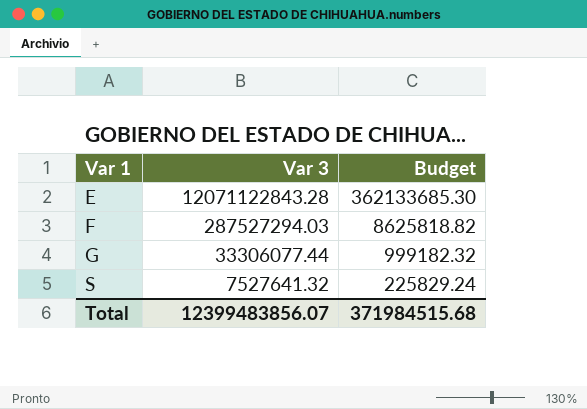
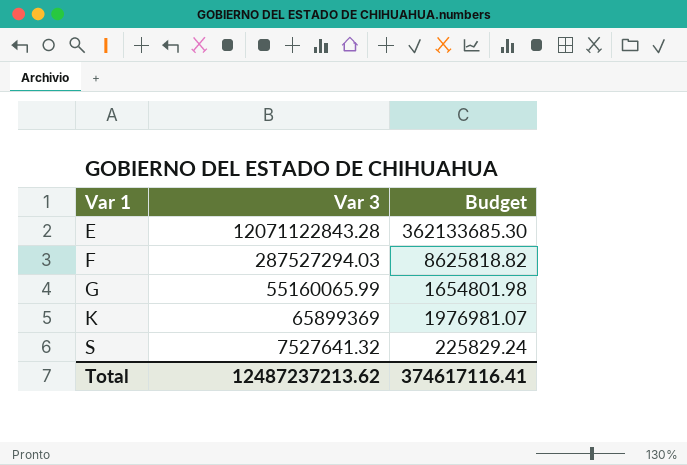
G | Var 3: 33306077.44 -> 55160065.99
G | Budget: 999182.32 -> 1654801.98
row K: none -> 65899369 | 1976981.07
Total | Var 3: 12399483856.07 -> 12487237213.62
Total | Budget: 371984515.68 -> 374617116.41

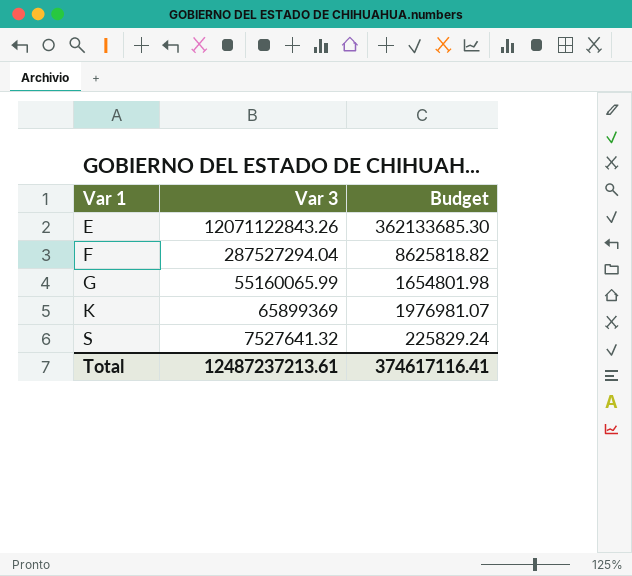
E | Var 3: 12071122843.28 -> 12071122843.26
F | Var 3: 287527294.03 -> 287527294.04
Total | Var 3: 12487237213.62 -> 12487237213.61

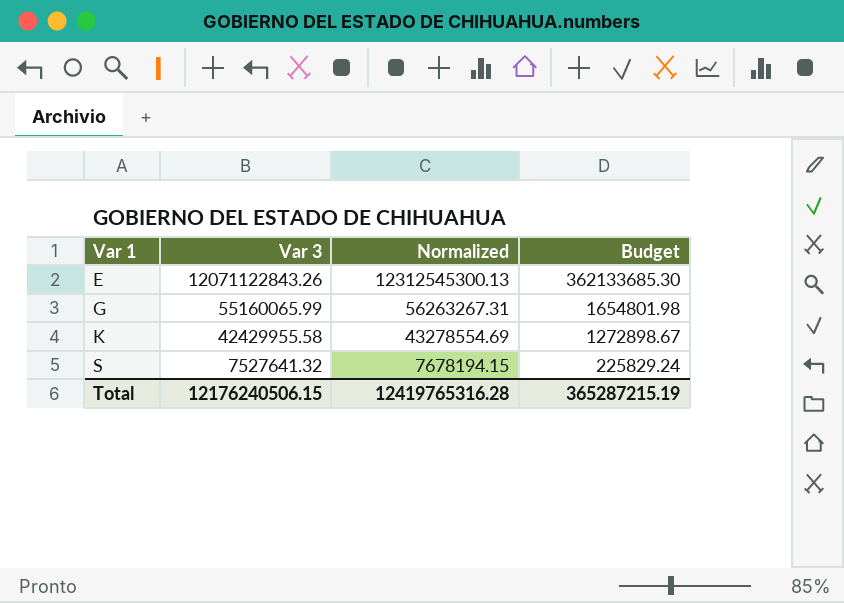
column Normalized | formula: none -> [Var 3] * 1.02
row F: 287527294.04 | 8625818.82 -> none
K | Var 3: 65899369 -> 42429955.58
K | Budget: 1976981.07 -> 1272898.67
Total | Var 3: 12487237213.61 -> 12176240506.15
Total | Budget: 374617116.41 -> 365287215.19

